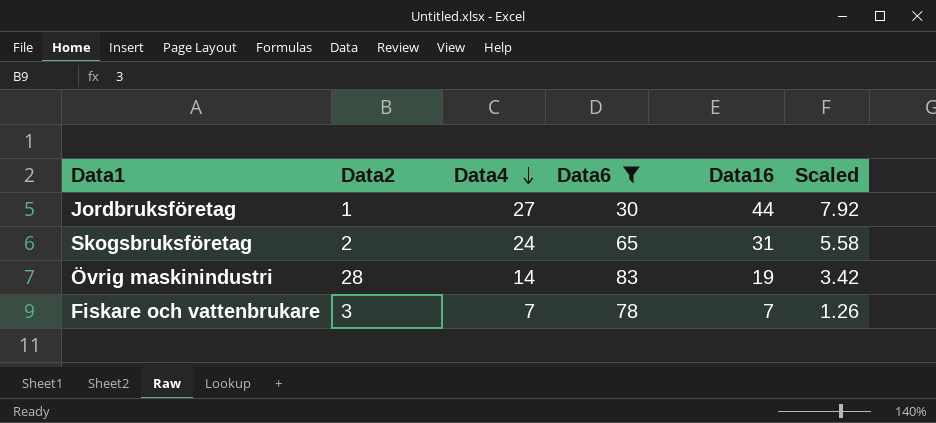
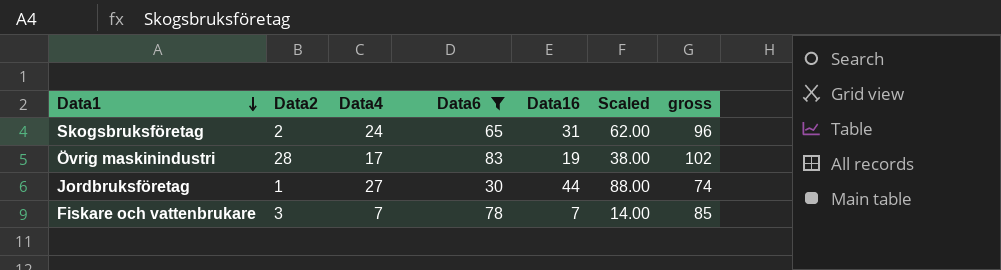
row order: Data4 descending -> Data1 descending
column Scaled | formula: [Data16] * 0.18 -> [Data16] * 2
column gross | formula: none -> [Data6] + [Data16]
Övrig maskinindustri | Data4: 14 -> 17

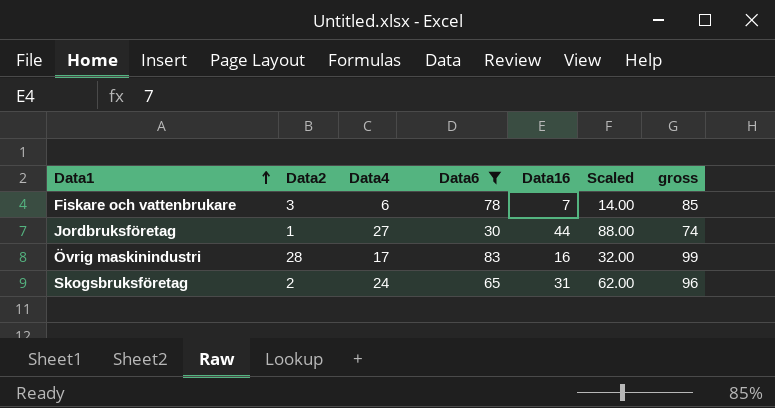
row order: Data1 descending -> Data1 ascending
Fiskare och vattenbrukare | Data4: 7 -> 6
Övrig maskinindustri | Data16: 19 -> 16
Övrig maskinindustri | Scaled: 38.00 -> 32.00
Övrig maskinindustri | gross: 102 -> 99

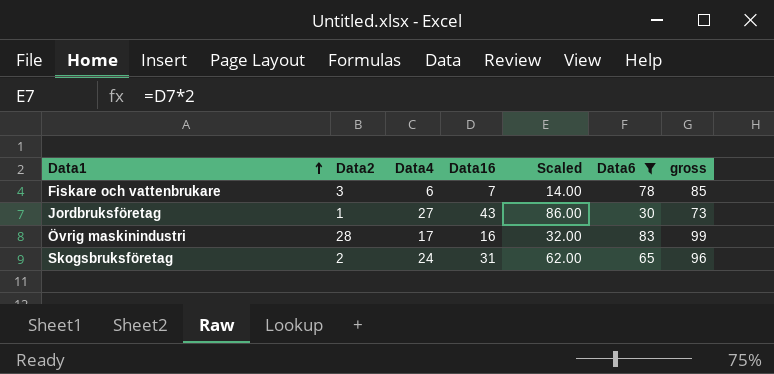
column Data6 | position: 4 -> 6
Jordbruksföretag | Data16: 44 -> 43
Jordbruksföretag | Scaled: 88.00 -> 86.00
Jordbruksföretag | gross: 74 -> 73

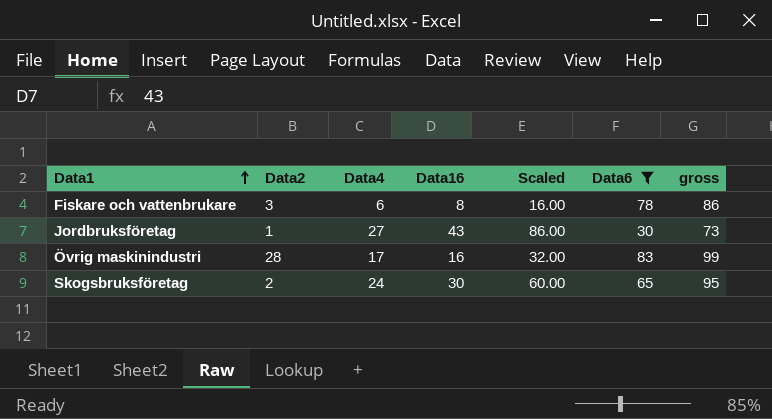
Fiskare och vattenbrukare | Data16: 7 -> 8
Fiskare och vattenbrukare | Scaled: 14.00 -> 16.00
Fiskare och vattenbrukare | gross: 85 -> 86
Skogsbruksföretag | Data16: 31 -> 30
Skogsbruksföretag | Scaled: 62.00 -> 60.00
Skogsbruksföretag | gross: 96 -> 95

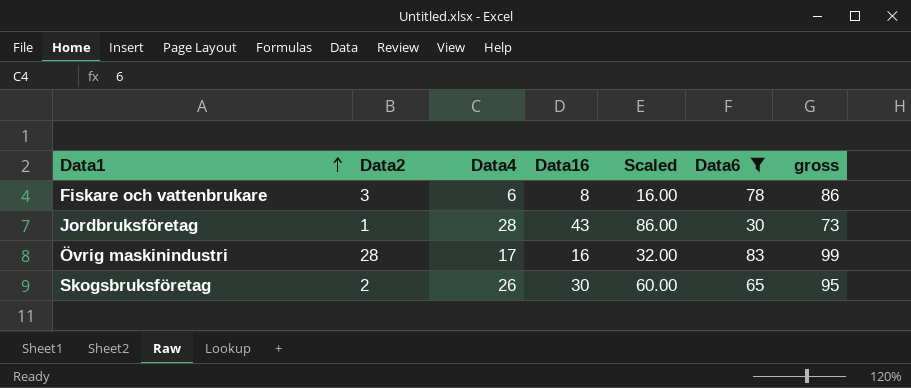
Jordbruksföretag | Data4: 27 -> 28
Skogsbruksföretag | Data4: 24 -> 26

